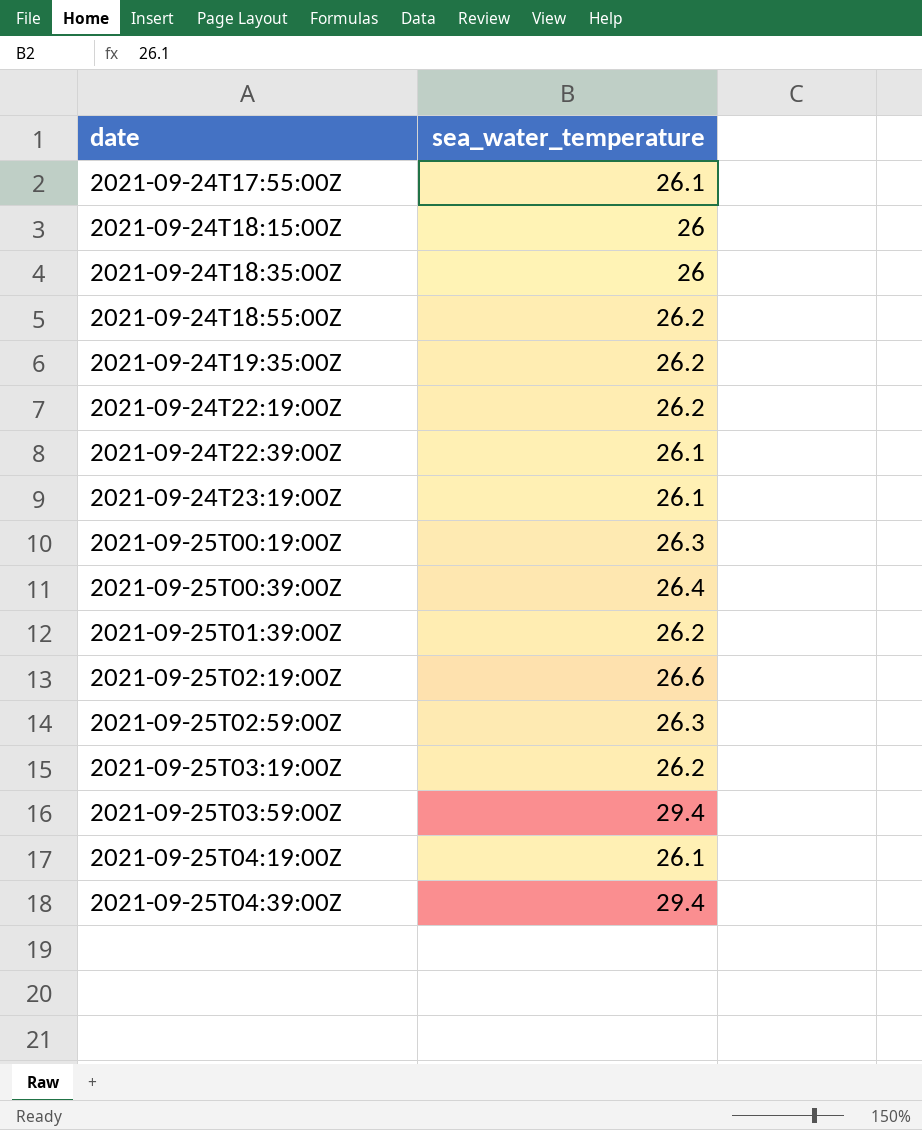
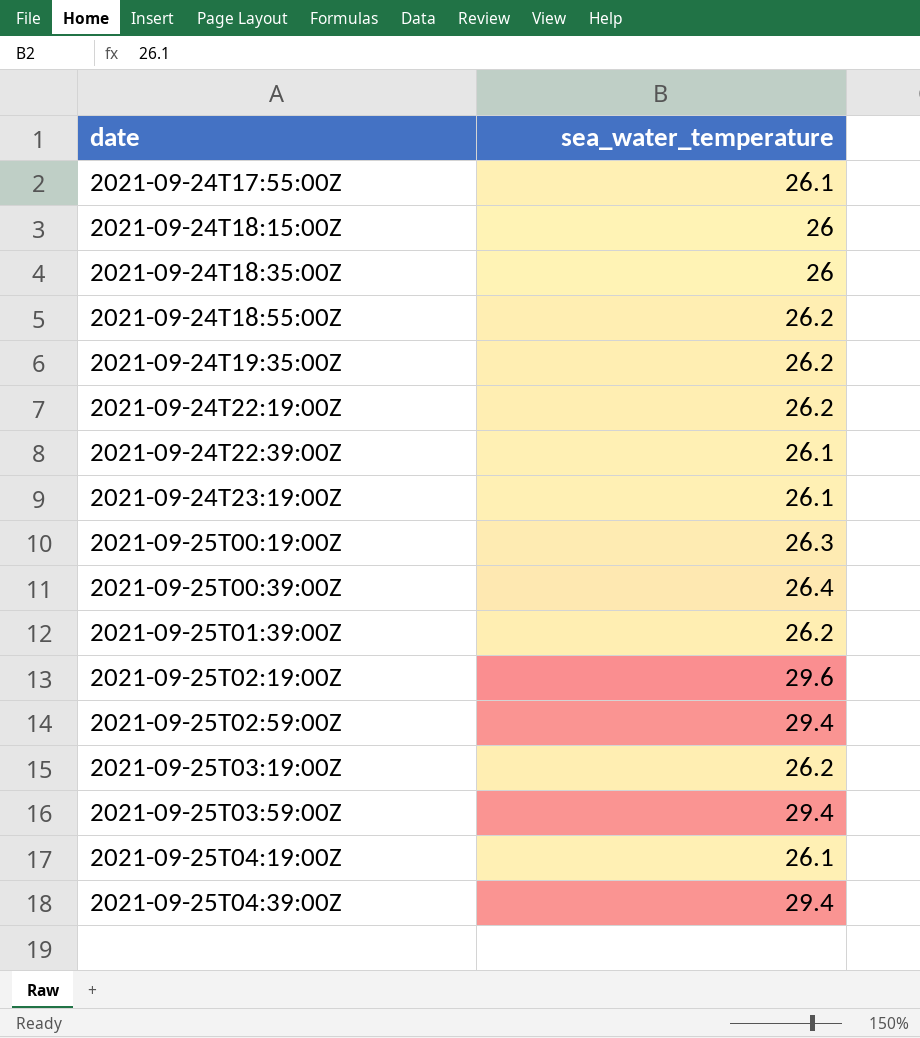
2021-09-25T02:19:00Z | sea_water_temperature: 26.6 -> 29.6
2021-09-25T02:59:00Z | sea_water_temperature: 26.3 -> 29.4

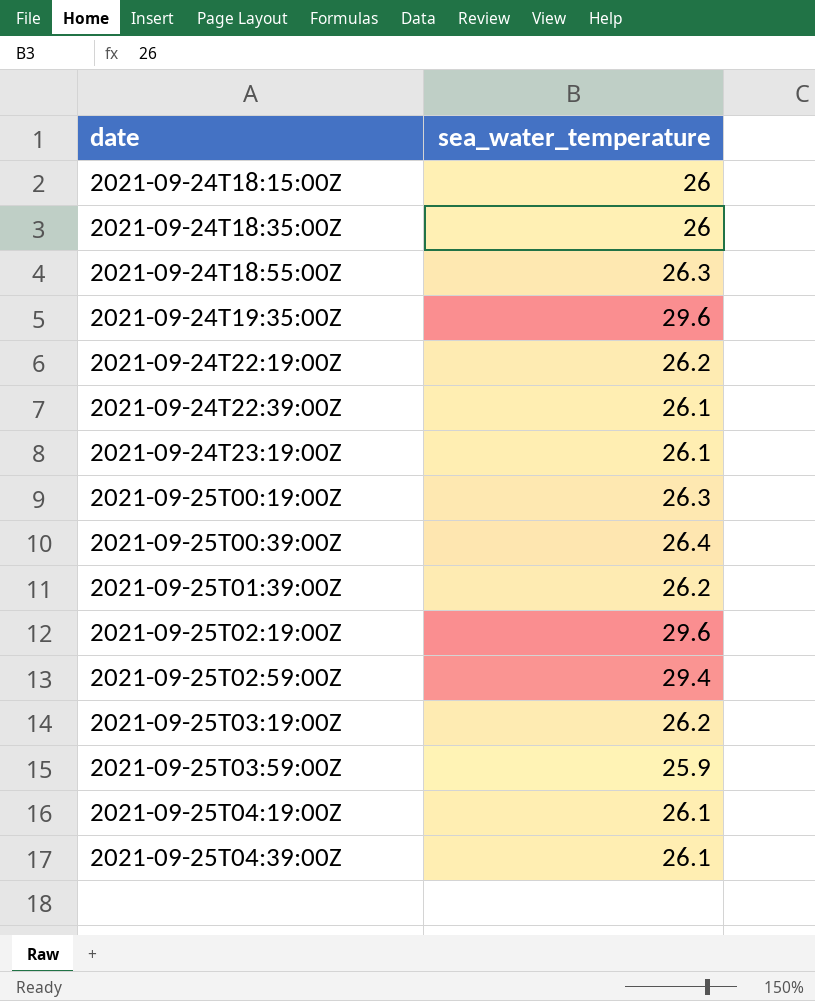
row 2021-09-24T17:55:00Z: 26.1 -> none
2021-09-24T18:55:00Z | sea_water_temperature: 26.2 -> 26.3
2021-09-24T19:35:00Z | sea_water_temperature: 26.2 -> 29.6
2021-09-25T03:59:00Z | sea_water_temperature: 29.4 -> 25.9
2021-09-25T04:39:00Z | sea_water_temperature: 29.4 -> 26.1

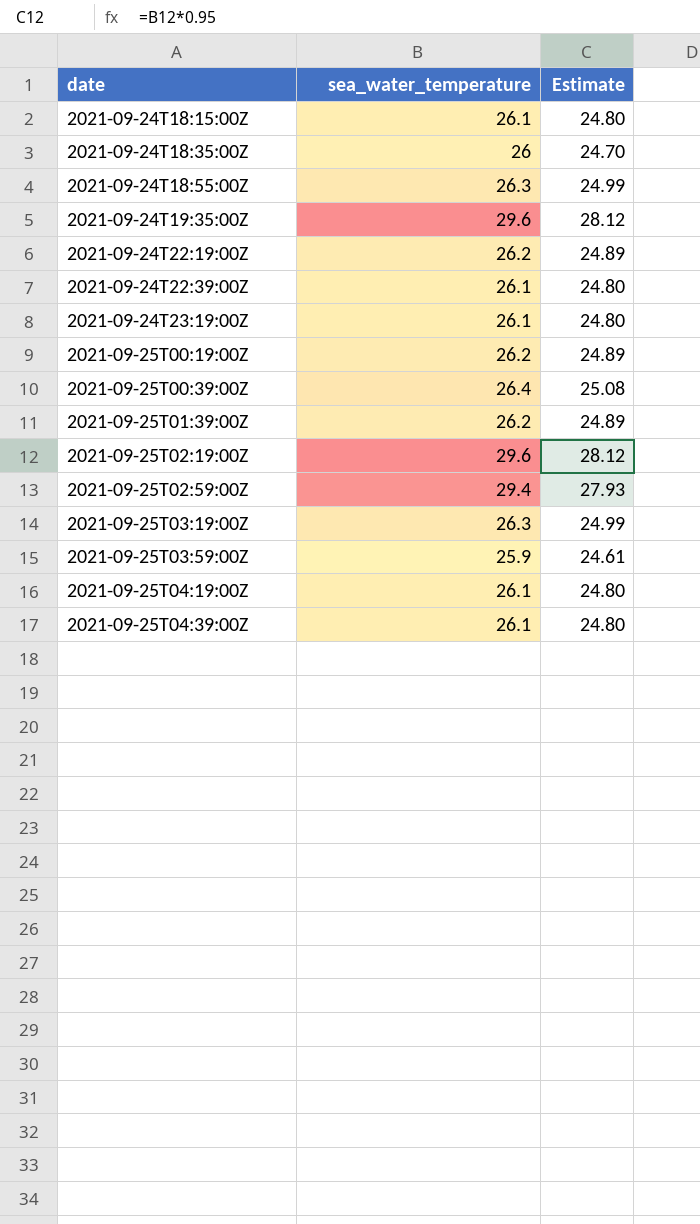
column Estimate | formula: none -> [sea_water_temperature] * 0.95
2021-09-24T18:15:00Z | sea_water_temperature: 26 -> 26.1
2021-09-25T00:19:00Z | sea_water_temperature: 26.3 -> 26.2
2021-09-25T03:19:00Z | sea_water_temperature: 26.2 -> 26.3

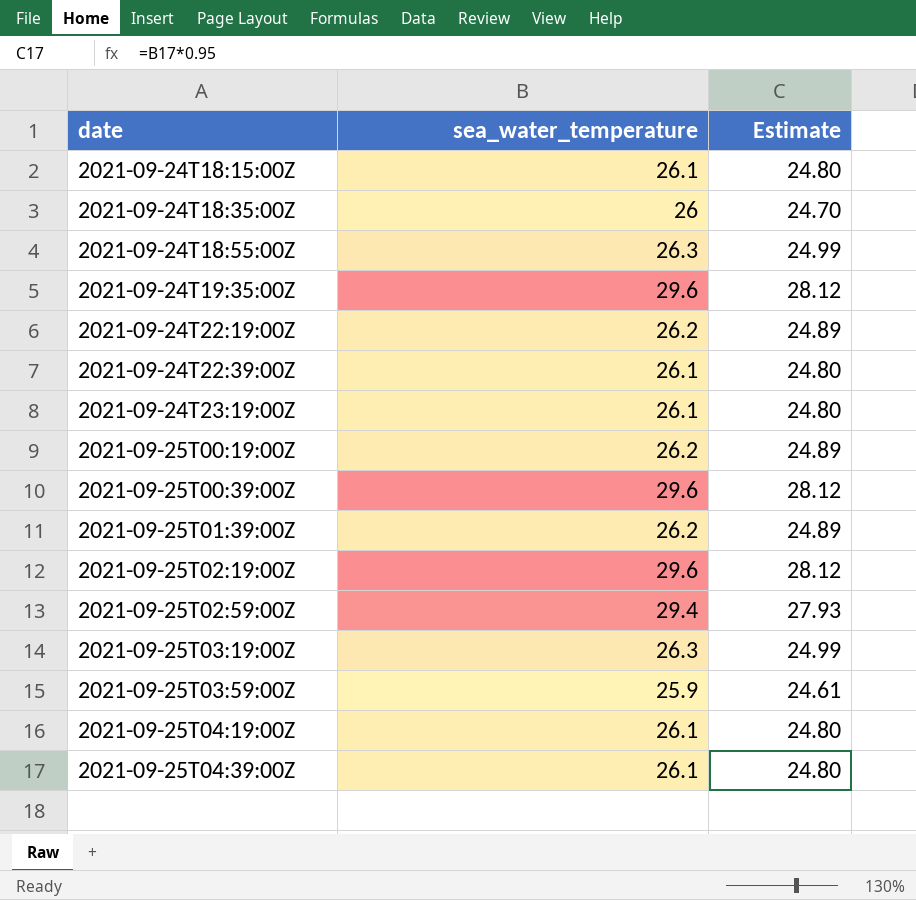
2021-09-25T00:39:00Z | sea_water_temperature: 26.4 -> 29.6
2021-09-25T00:39:00Z | Estimate: 25.08 -> 28.12

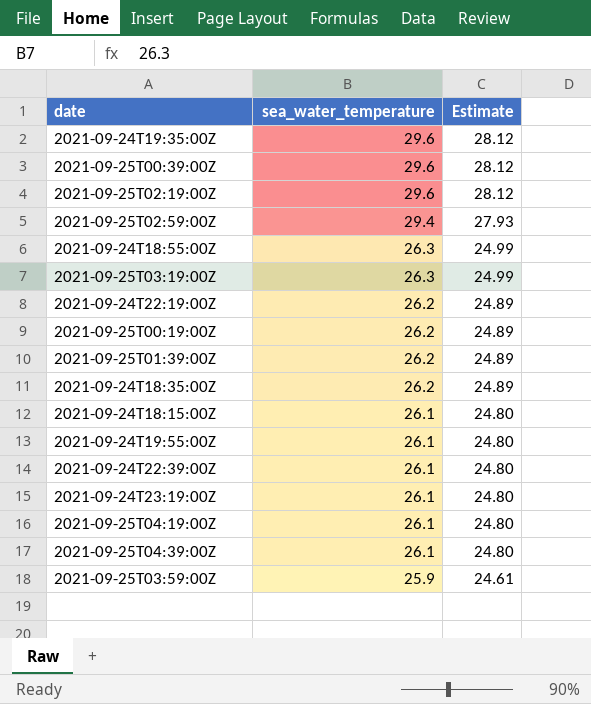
row order: date ascending -> sea_water_temperature descending
2021-09-24T18:35:00Z | sea_water_temperature: 26 -> 26.2
2021-09-24T18:35:00Z | Estimate: 24.70 -> 24.89
row 2021-09-24T19:55:00Z: none -> 26.1 | 24.80

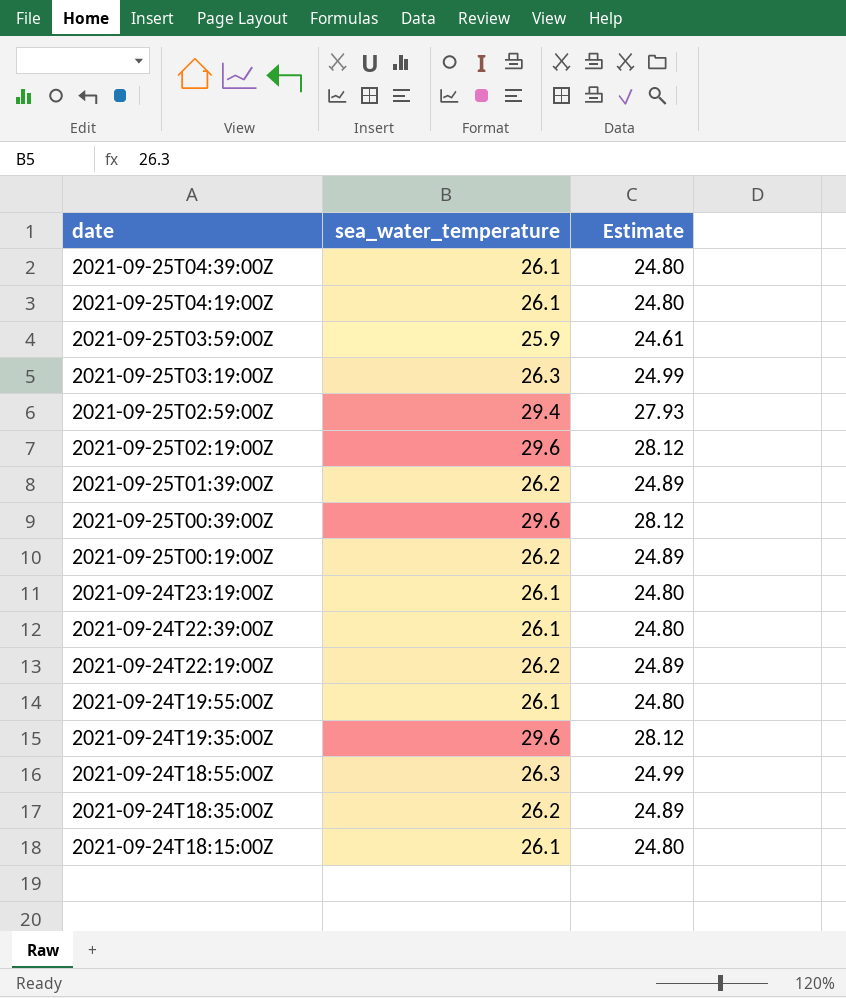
row order: sea_water_temperature descending -> date descending

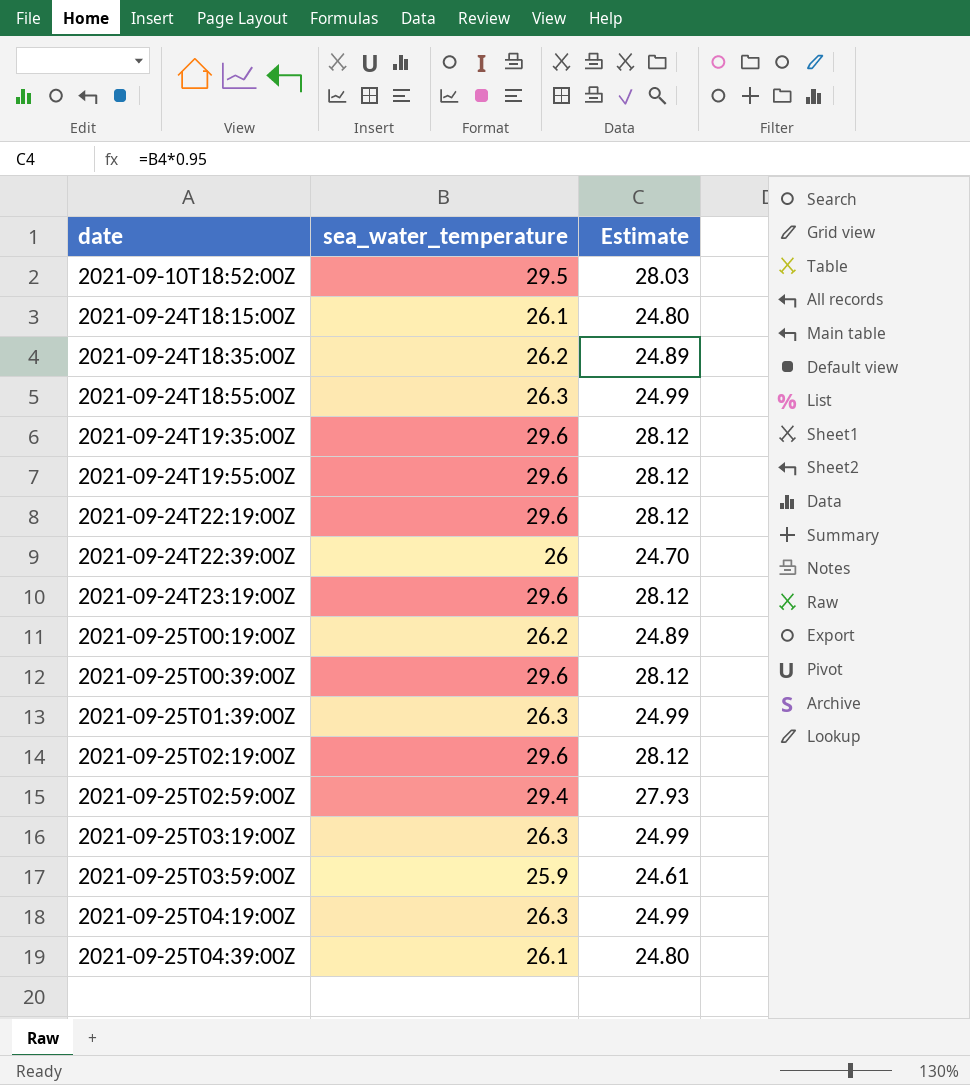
row order: date descending -> date ascending
row 2021-09-10T18:52:00Z: none -> 29.5 | 28.03
2021-09-24T19:55:00Z | sea_water_temperature: 26.1 -> 29.6
2021-09-24T19:55:00Z | Estimate: 24.80 -> 28.12
2021-09-24T22:19:00Z | sea_water_temperature: 26.2 -> 29.6
2021-09-24T22:19:00Z | Estimate: 24.89 -> 28.12
2021-09-24T22:39:00Z | sea_water_temperature: 26.1 -> 26
2021-09-24T22:39:00Z | Estimate: 24.80 -> 24.70
2021-09-24T23:19:00Z | sea_water_temperature: 26.1 -> 29.6
2021-09-24T23:19:00Z | Estimate: 24.80 -> 28.12
2021-09-25T01:39:00Z | sea_water_temperature: 26.2 -> 26.3
2021-09-25T01:39:00Z | Estimate: 24.89 -> 24.99
2021-09-25T04:19:00Z | sea_water_temperature: 26.1 -> 26.3
2021-09-25T04:19:00Z | Estimate: 24.80 -> 24.99

